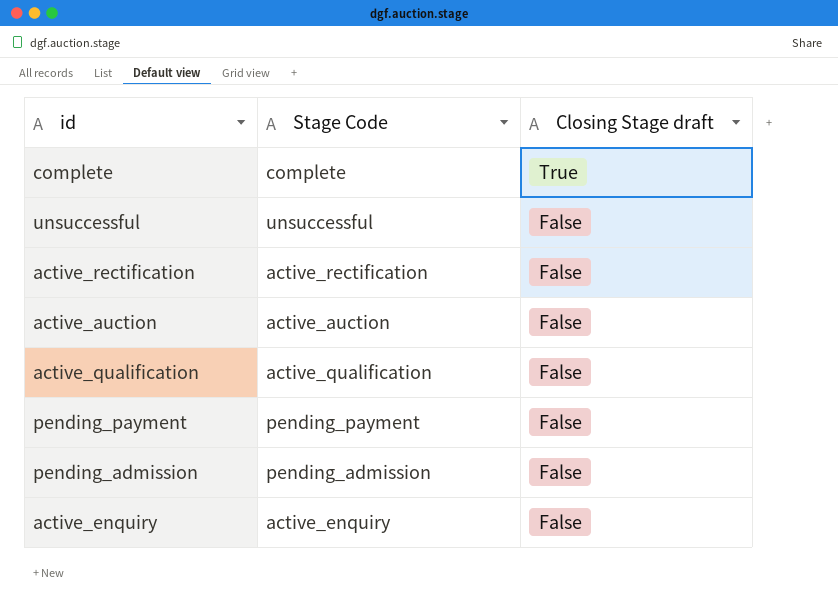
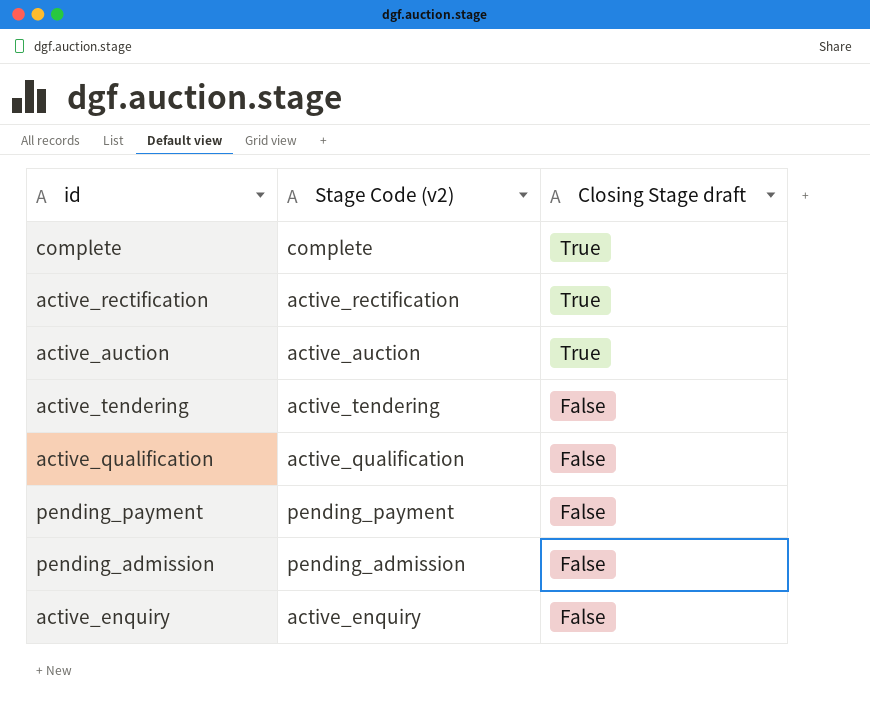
column name: Stage Code -> Stage Code (v2)
row unsuccessful: unsuccessful | False -> none
active_rectification | Closing Stage draft: False -> True
active_auction | Closing Stage draft: False -> True
row active_tendering: none -> active_tendering | False

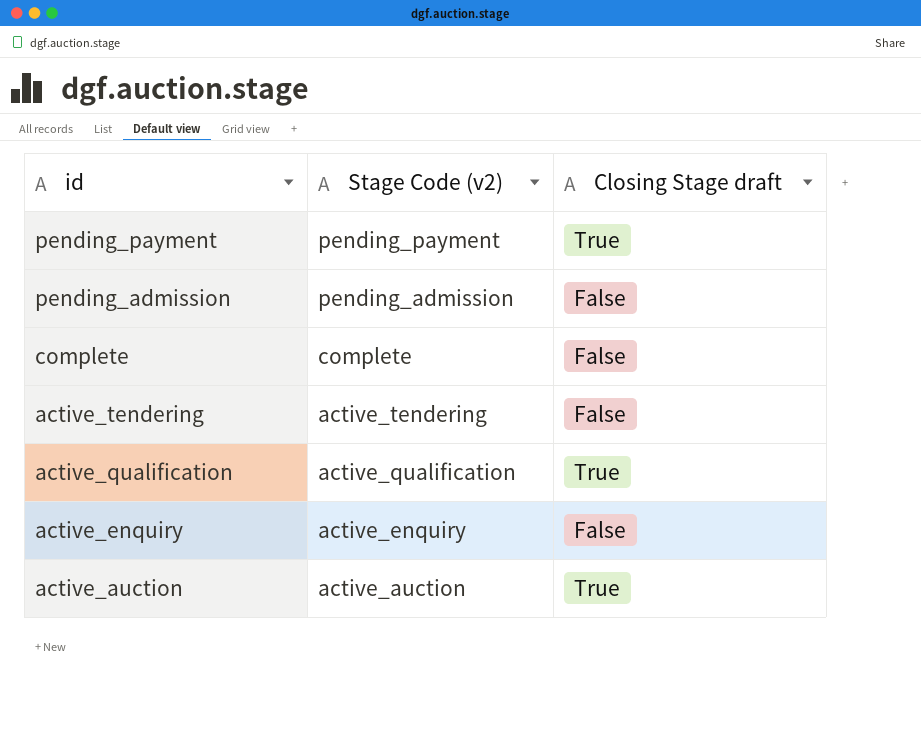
row order: Closing Stage draft descending -> id descending
row active_rectification: active_rectification | True -> none
pending_payment | Closing Stage draft: False -> True
complete | Closing Stage draft: True -> False
active_qualification | Closing Stage draft: False -> True

